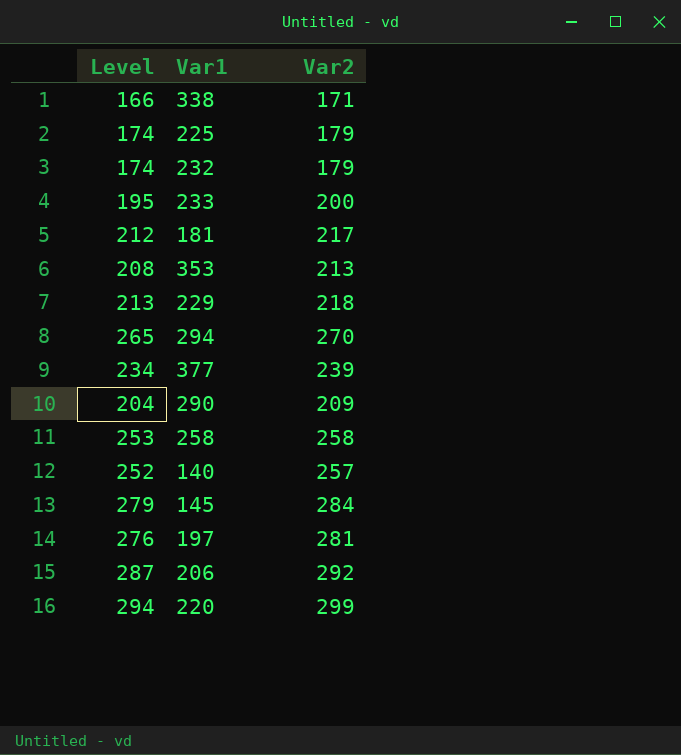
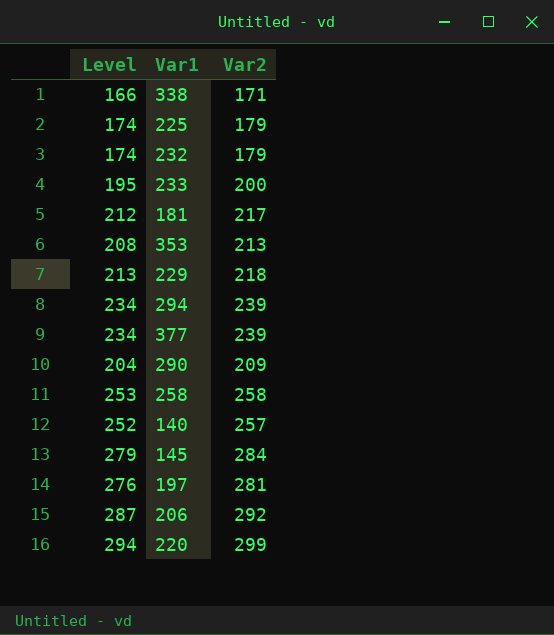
294 | Level: 265 -> 234
294 | Var2: 270 -> 239

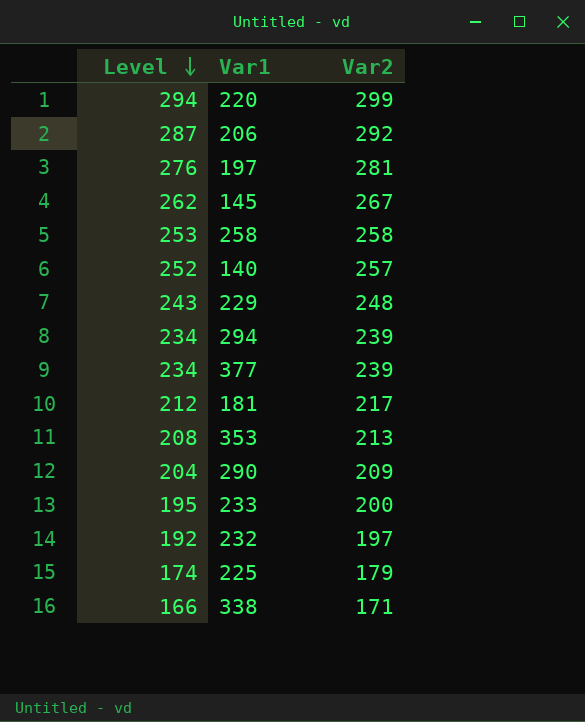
row order: none -> Level descending
145 | Level: 279 -> 262
145 | Var2: 284 -> 267
229 | Level: 213 -> 243
229 | Var2: 218 -> 248
232 | Level: 174 -> 192
232 | Var2: 179 -> 197

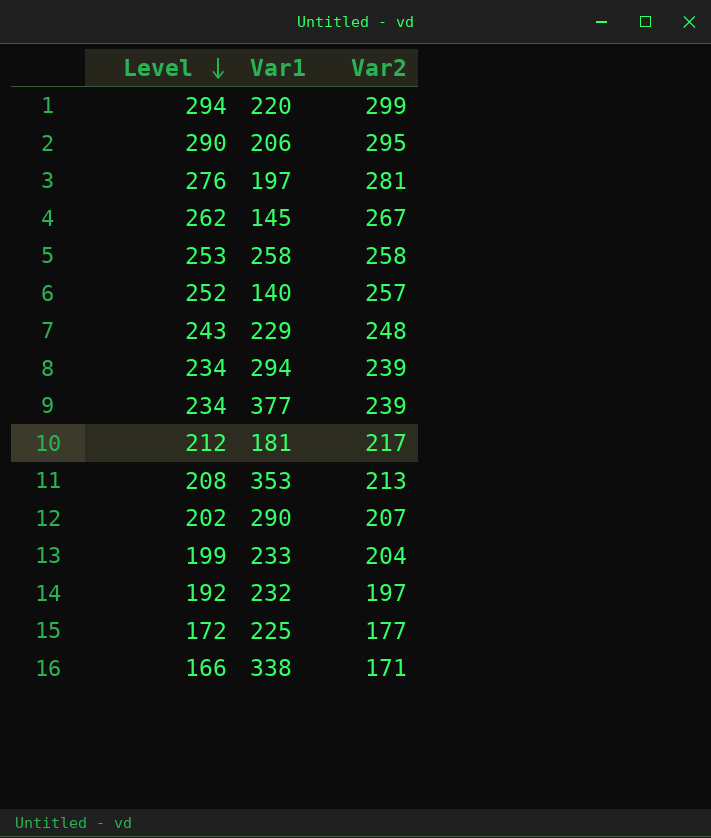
206 | Level: 287 -> 290
206 | Var2: 292 -> 295
290 | Level: 204 -> 202
290 | Var2: 209 -> 207
233 | Level: 195 -> 199
233 | Var2: 200 -> 204
225 | Level: 174 -> 172
225 | Var2: 179 -> 177

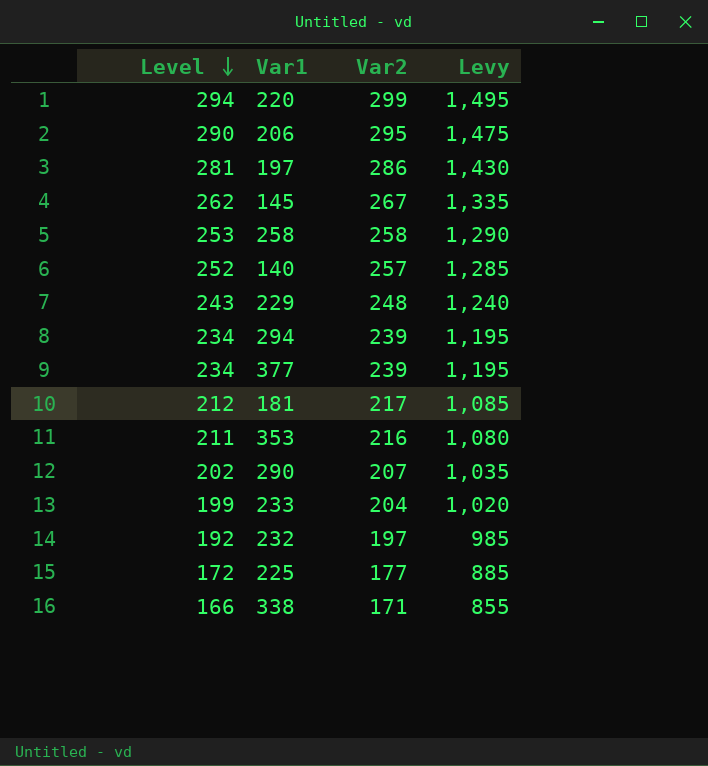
column Levy | formula: none -> [Var2] * 5
197 | Level: 276 -> 281
197 | Var2: 281 -> 286
353 | Level: 208 -> 211
353 | Var2: 213 -> 216

